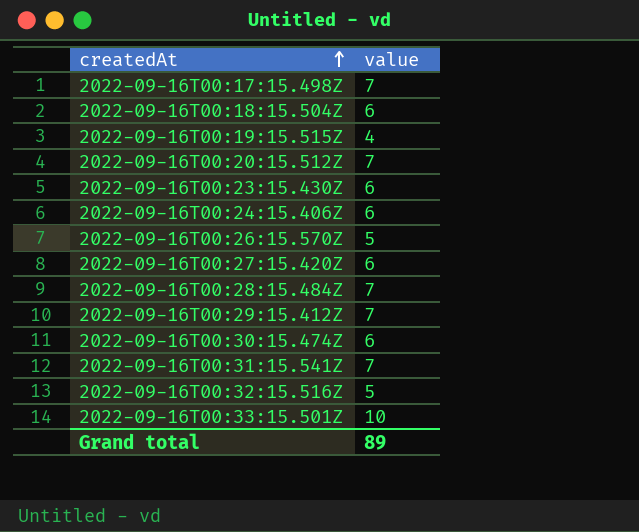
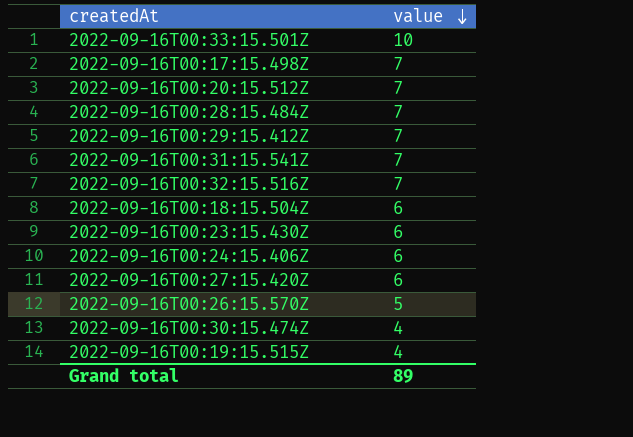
row order: createdAt ascending -> value descending
2022-09-16T00:32:15.516Z | value: 5 -> 7
2022-09-16T00:30:15.474Z | value: 6 -> 4

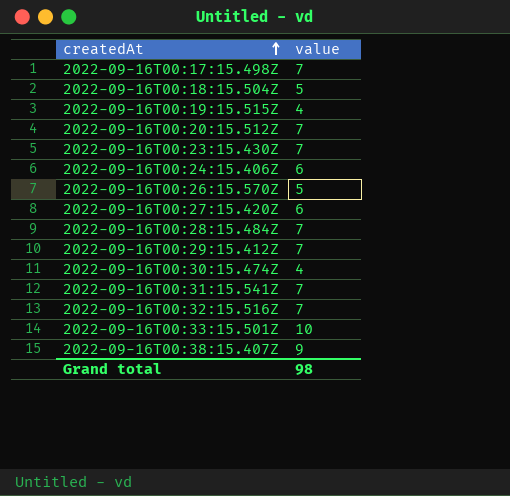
row order: value descending -> createdAt ascending
2022-09-16T00:18:15.504Z | value: 6 -> 5
2022-09-16T00:23:15.430Z | value: 6 -> 7
row 2022-09-16T00:38:15.407Z: none -> 9
Grand total | value: 89 -> 98

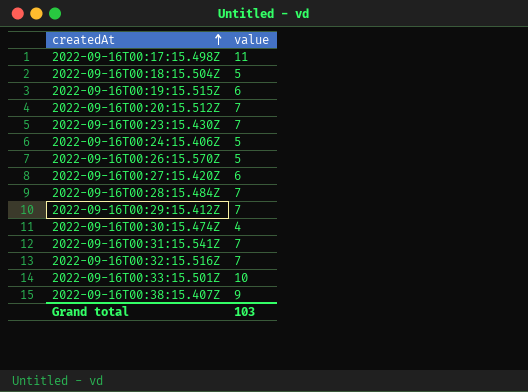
2022-09-16T00:17:15.498Z | value: 7 -> 11
2022-09-16T00:19:15.515Z | value: 4 -> 6
2022-09-16T00:24:15.406Z | value: 6 -> 5
Grand total | value: 98 -> 103

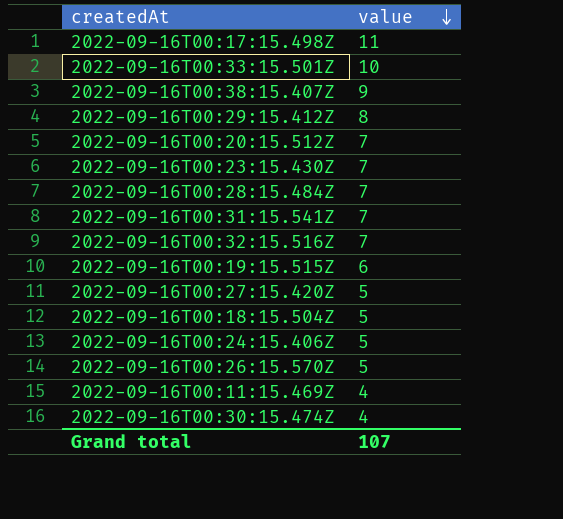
row order: createdAt ascending -> value descending
2022-09-16T00:29:15.412Z | value: 7 -> 8
2022-09-16T00:27:15.420Z | value: 6 -> 5
row 2022-09-16T00:11:15.469Z: none -> 4
Grand total | value: 103 -> 107

